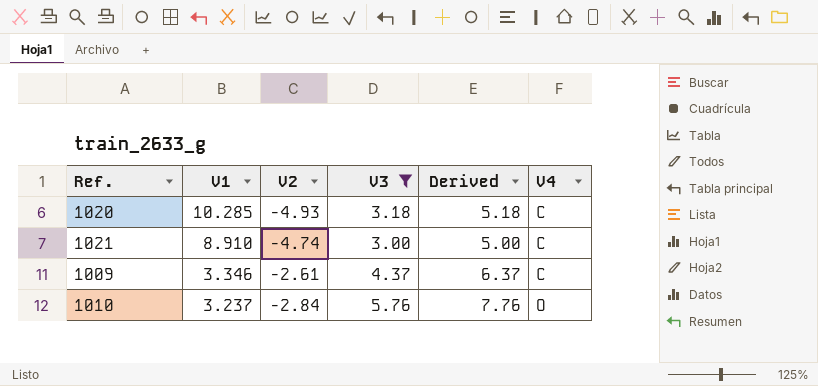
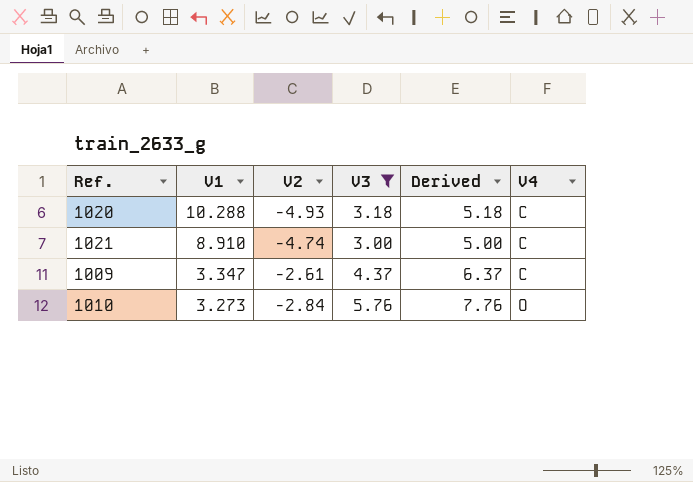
1020 | V1: 10.285 -> 10.288
1009 | V1: 3.346 -> 3.347
1010 | V1: 3.237 -> 3.273

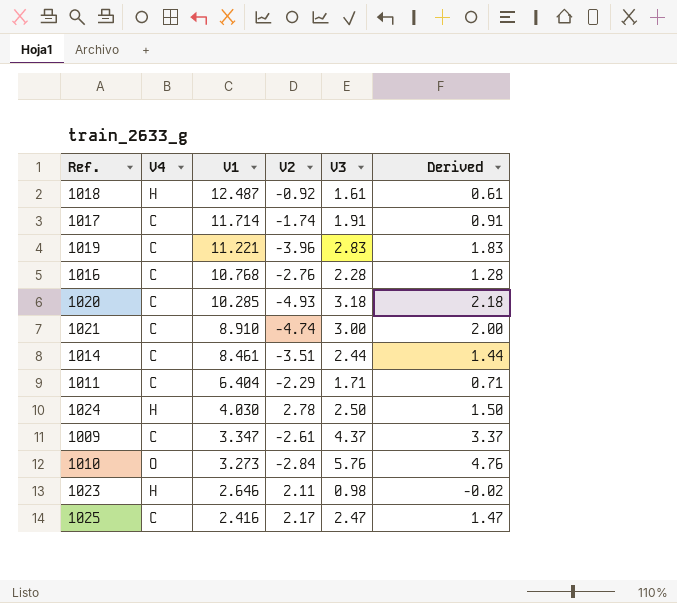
filter: V3 >= 3.00 -> none
column V4 | position: 6 -> 2
column Derived | formula: [V3] + 2 -> [V3] - 1
1020 | V1: 10.288 -> 10.285

